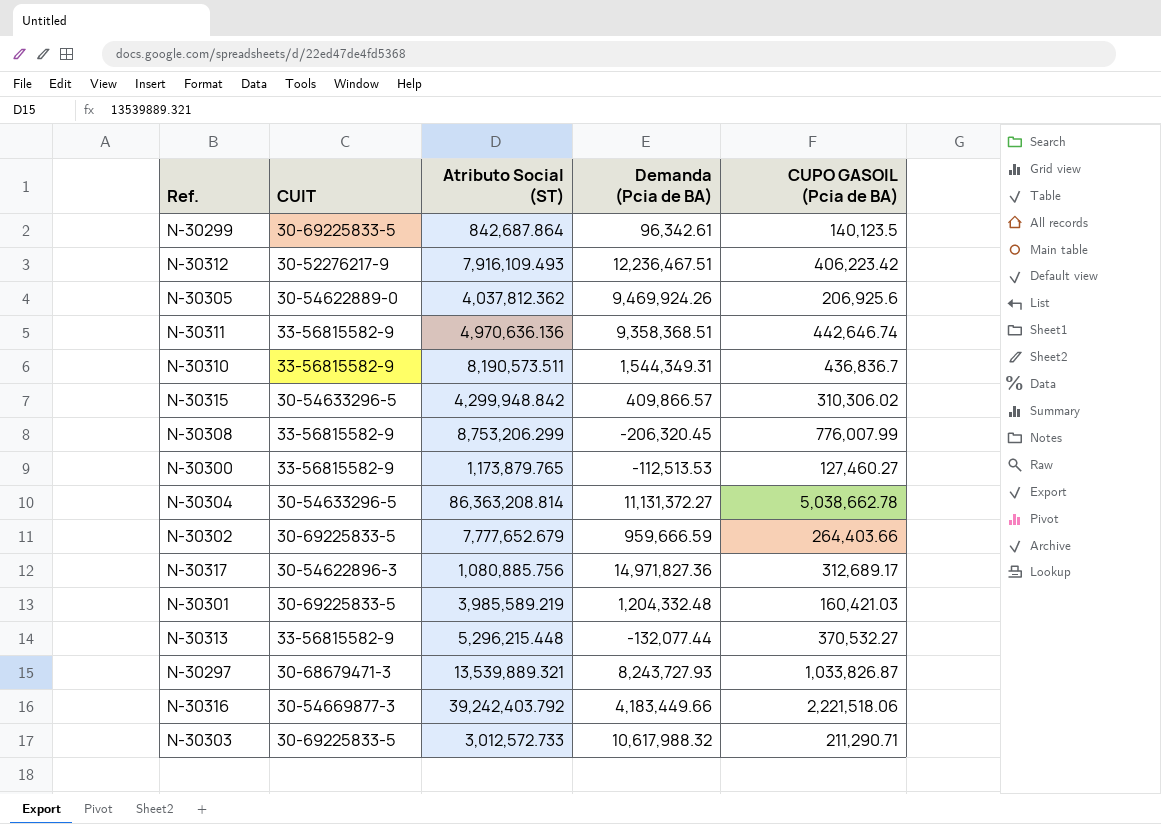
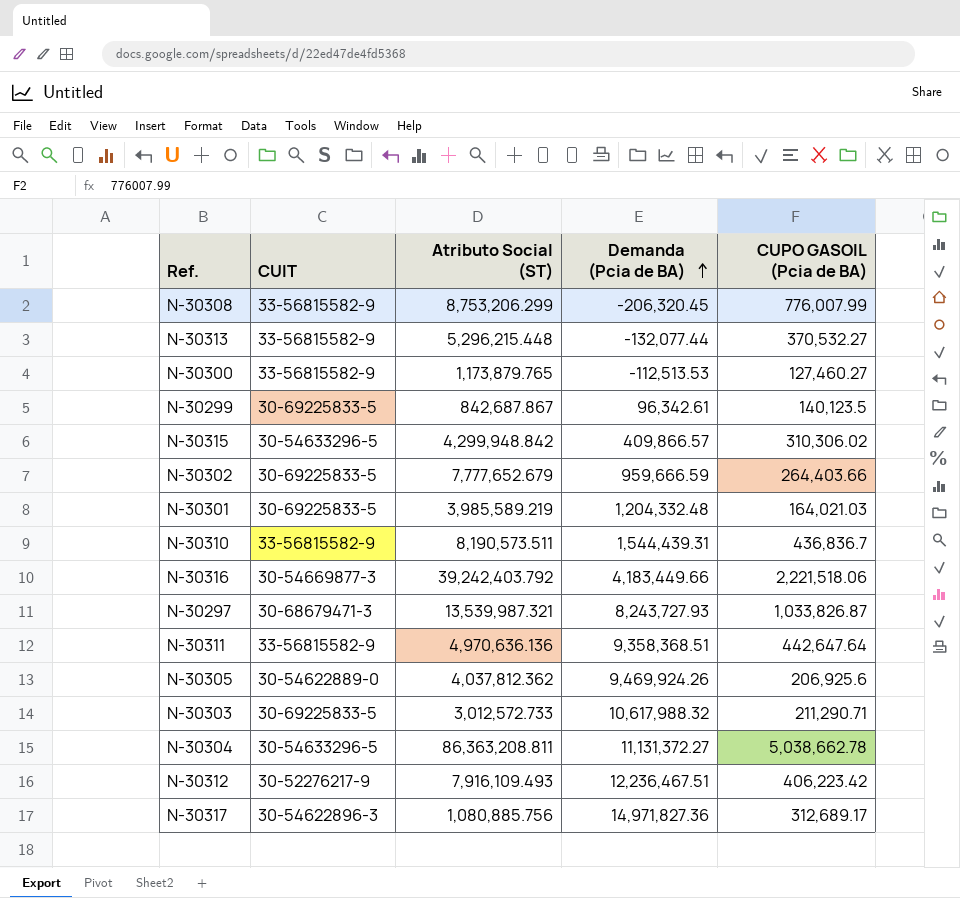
row order: none -> Demanda (Pcia de BA) ascending
N-30299 | Atributo Social (ST): 842,687.864 -> 842,687.867
N-30301 | CUPO GASOIL (Pcia de BA): 160,421.03 -> 164,021.03
N-30310 | Demanda (Pcia de BA): 1,544,349.31 -> 1,544,439.31
N-30297 | Atributo Social (ST): 13,539,889.321 -> 13,539,987.321
N-30311 | CUPO GASOIL (Pcia de BA): 442,646.74 -> 442,647.64
N-30304 | Atributo Social (ST): 86,363,208.814 -> 86,363,208.811

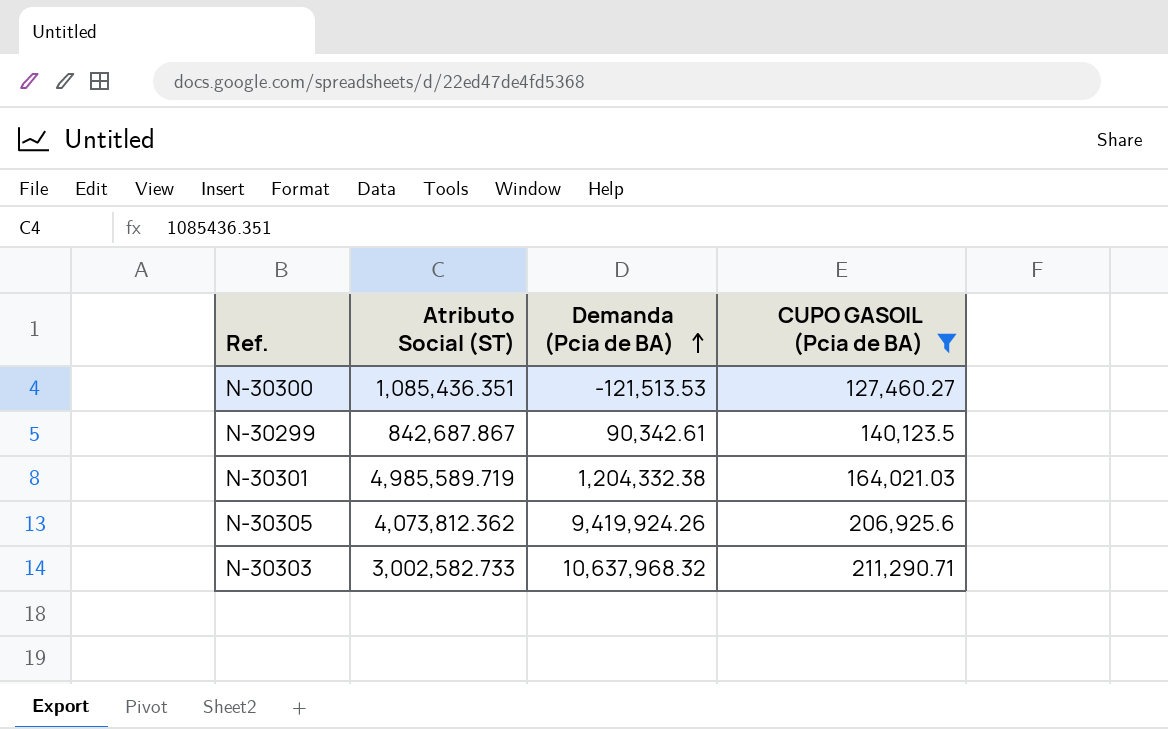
filter: none -> CUPO GASOIL (Pcia de BA) <= 211,290.71
column CUIT | position: 2 -> none
N-30300 | Atributo Social (ST): 1,173,879.765 -> 1,085,436.351
N-30300 | Demanda (Pcia de BA): -112,513.53 -> -121,513.53
N-30299 | Demanda (Pcia de BA): 96,342.61 -> 90,342.61
N-30301 | Atributo Social (ST): 3,985,589.219 -> 4,985,589.719
N-30301 | Demanda (Pcia de BA): 1,204,332.48 -> 1,204,332.38
N-30305 | Atributo Social (ST): 4,037,812.362 -> 4,073,812.362
N-30305 | Demanda (Pcia de BA): 9,469,924.26 -> 9,419,924.26
N-30303 | Atributo Social (ST): 3,012,572.733 -> 3,002,582.733
N-30303 | Demanda (Pcia de BA): 10,617,988.32 -> 10,637,968.32

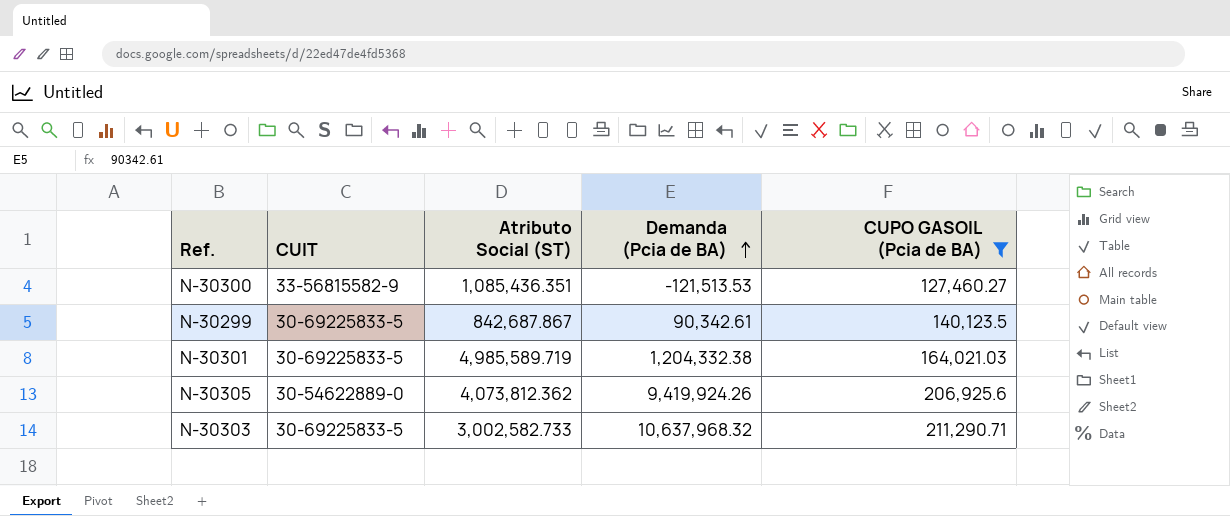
column CUIT | position: none -> 2

